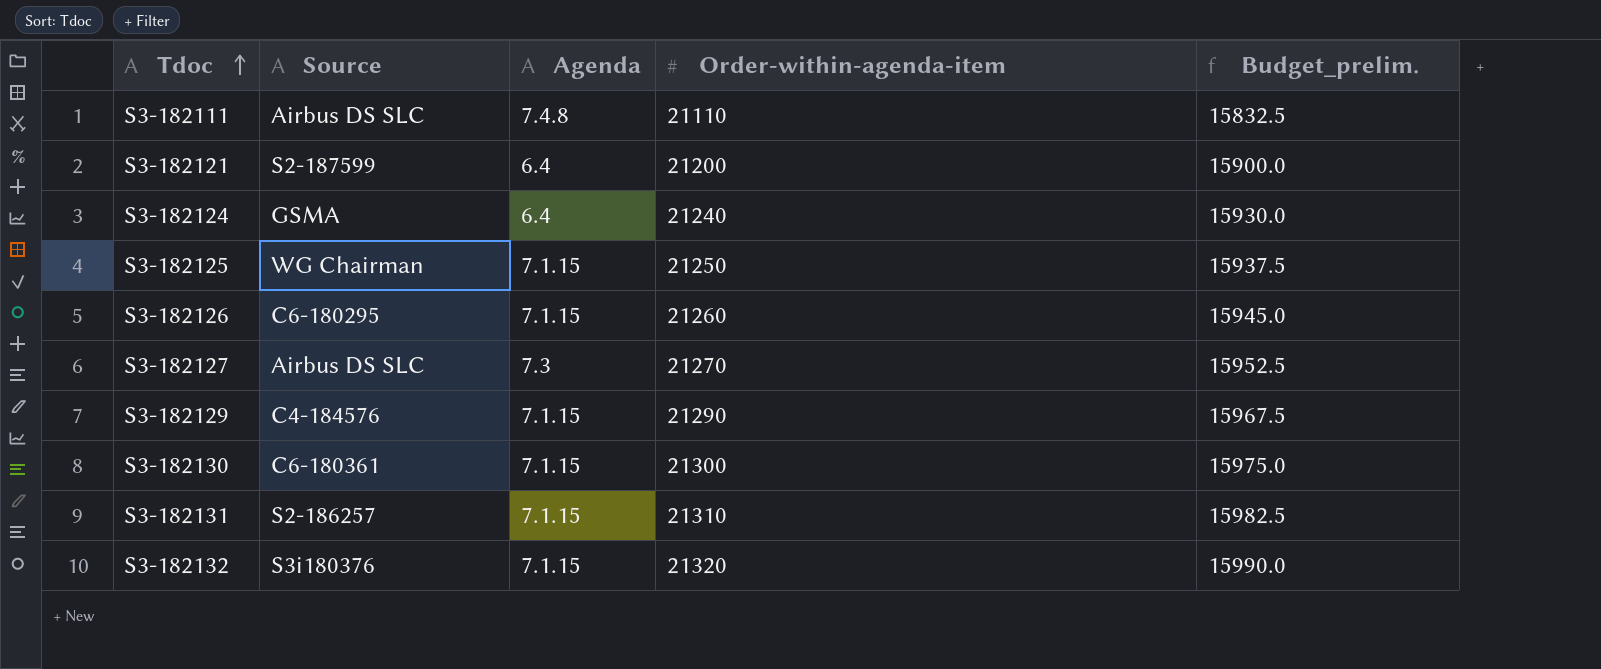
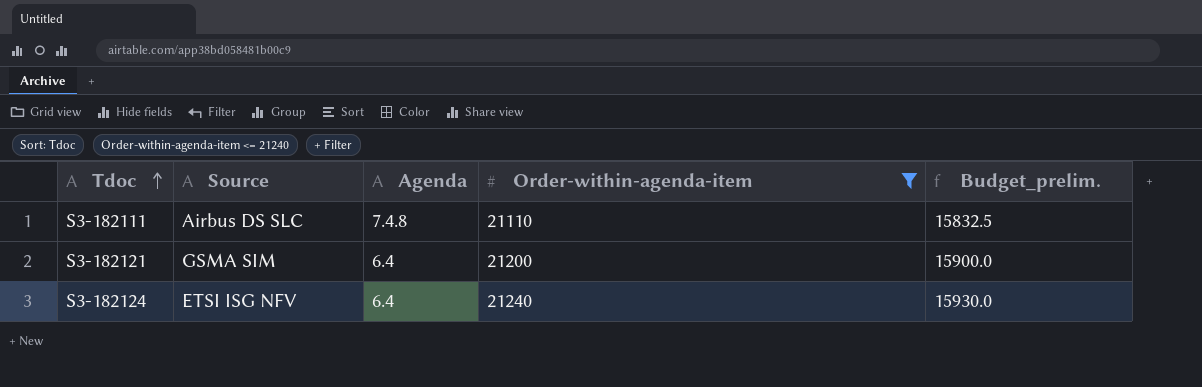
filter: none -> Order-within-agenda-item <= 21240
S3-182121 | Source: S2-187599 -> GSMA SIM
S3-182124 | Source: GSMA -> ETSI ISG NFV

